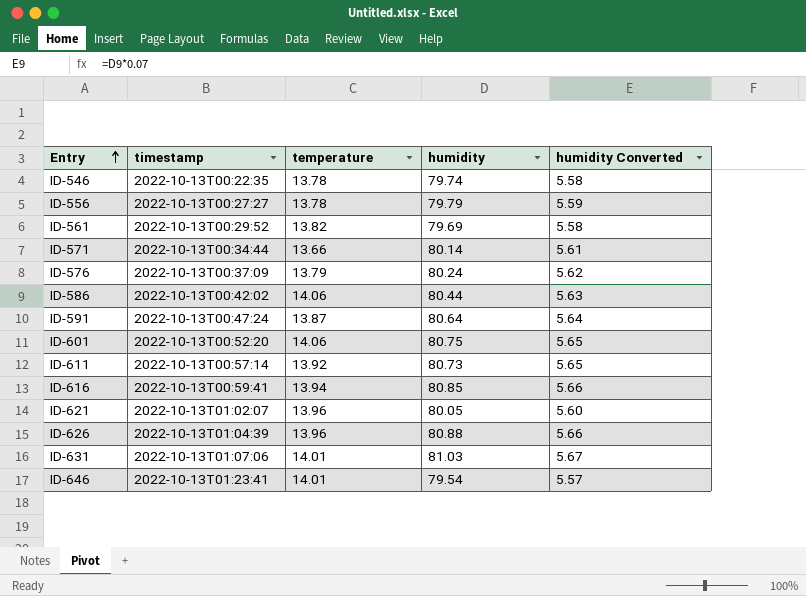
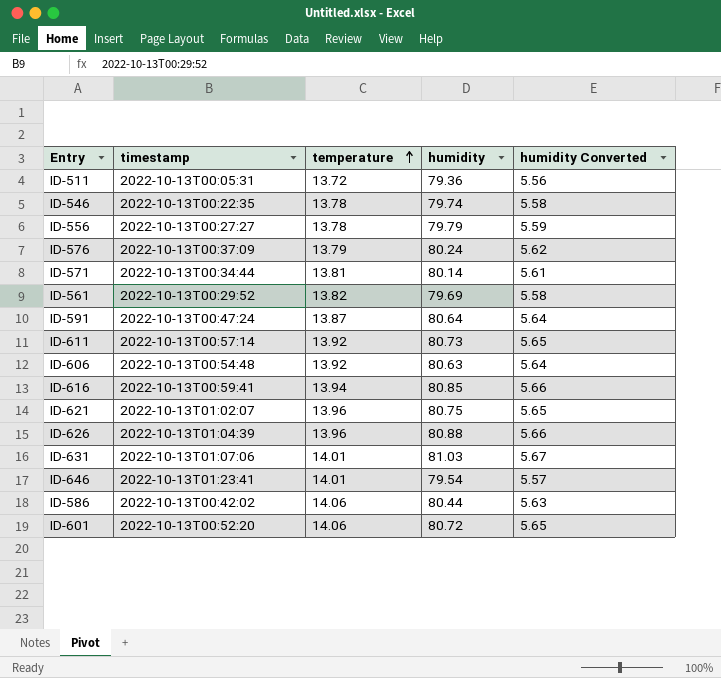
row order: Entry ascending -> temperature ascending
row ID-511: none -> 2022-10-13T00:05:31 | 13.72 | 79.36 | 5.56
ID-571 | temperature: 13.66 -> 13.81
row ID-606: none -> 2022-10-13T00:54:48 | 13.92 | 80.63 | 5.64
ID-621 | humidity: 80.05 -> 80.75
ID-621 | humidity Converted: 5.60 -> 5.65
ID-601 | humidity: 80.75 -> 80.72

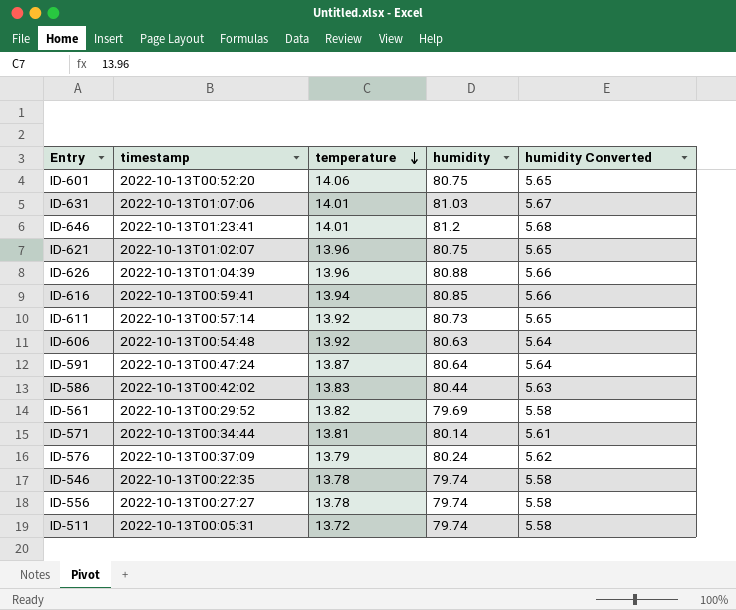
row order: temperature ascending -> temperature descending
ID-601 | humidity: 80.72 -> 80.75
ID-646 | humidity: 79.54 -> 81.2
ID-646 | humidity Converted: 5.57 -> 5.68
ID-586 | temperature: 14.06 -> 13.83
ID-556 | humidity: 79.79 -> 79.74
ID-556 | humidity Converted: 5.59 -> 5.58
ID-511 | humidity: 79.36 -> 79.74
ID-511 | humidity Converted: 5.56 -> 5.58

